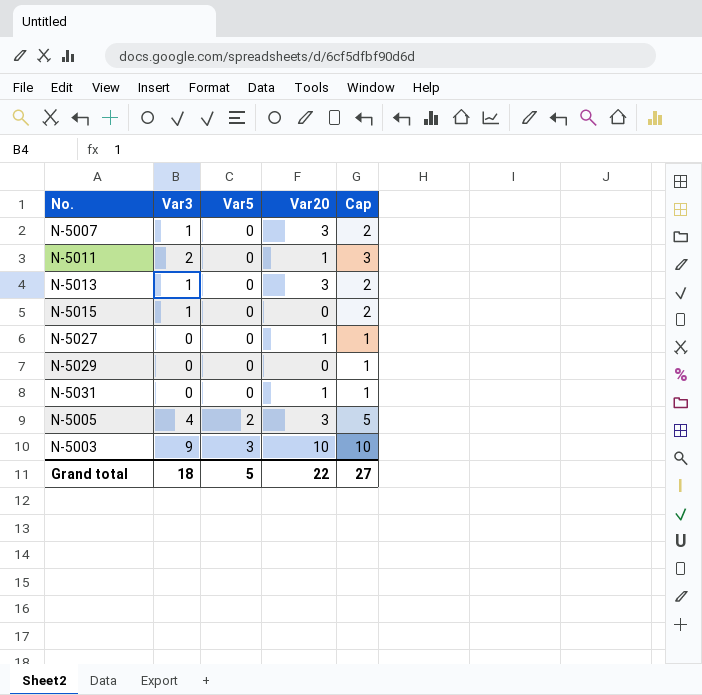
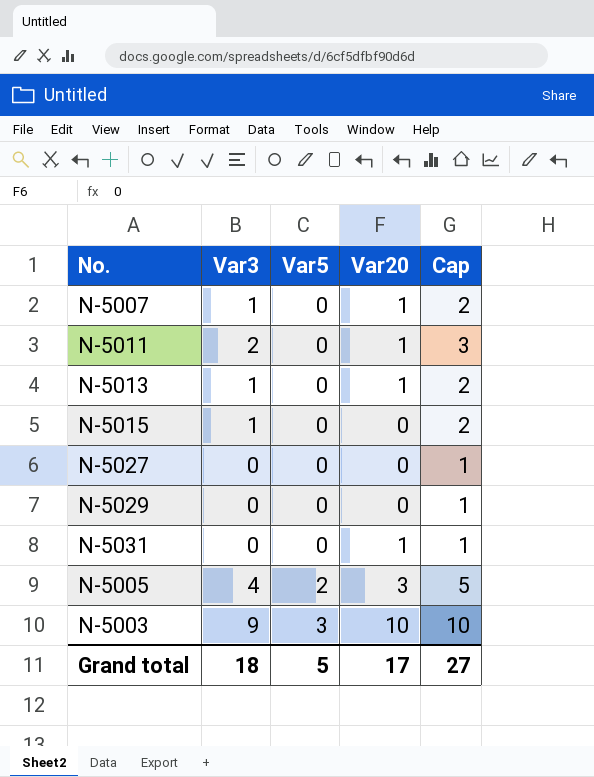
N-5007 | Var20: 3 -> 1
N-5013 | Var20: 3 -> 1
N-5027 | Var20: 1 -> 0
Grand total | Var20: 22 -> 17

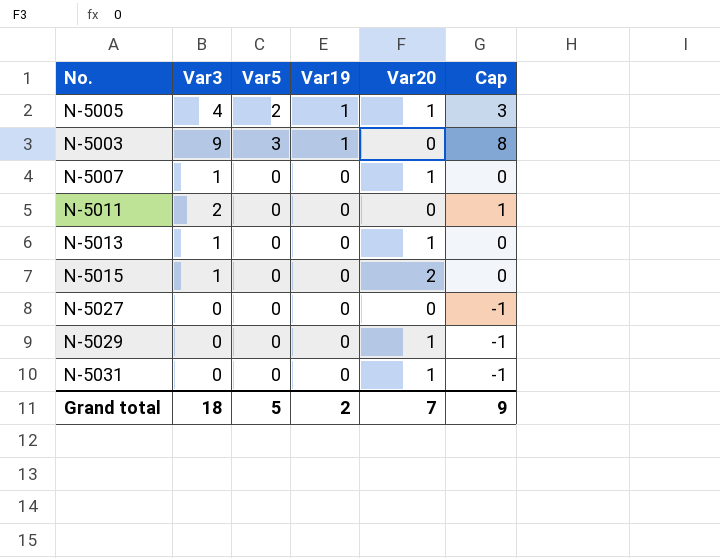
row order: Var5 ascending -> Var19 descending
column Var19 | position: none -> 4
column Cap | formula: [Var3] + 1 -> [Var3] - 1
N-5005 | Var20: 3 -> 1
N-5003 | Var20: 10 -> 0
N-5011 | Var20: 1 -> 0
N-5015 | Var20: 0 -> 2
N-5029 | Var20: 0 -> 1
Grand total | Var20: 17 -> 7
Grand total | Cap: 27 -> 9

